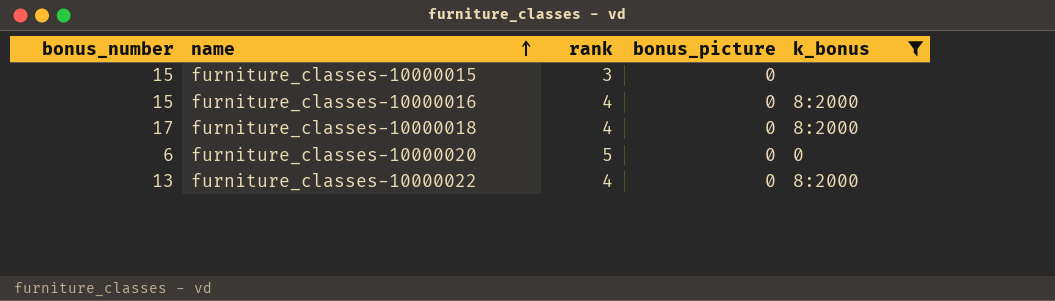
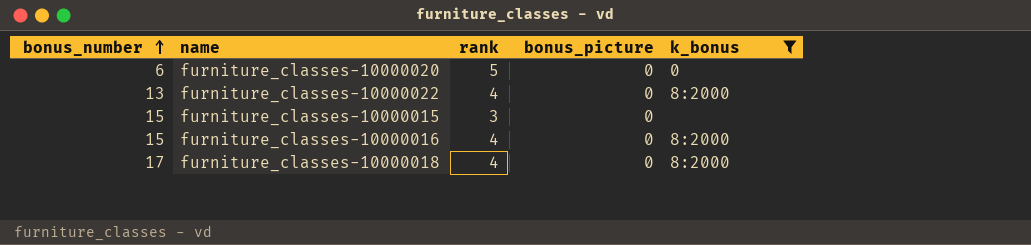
row order: name ascending -> bonus_number ascending

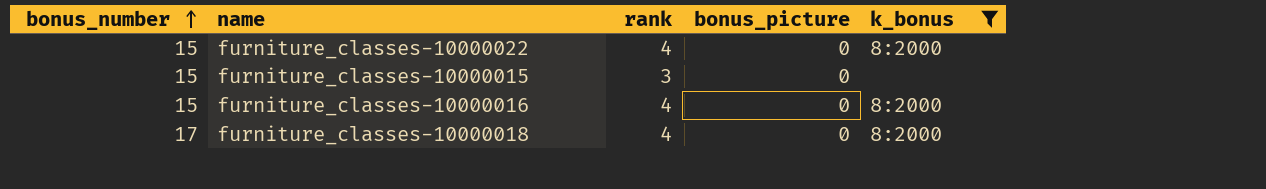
row furniture_classes-10000020: 6 | 5 | 0 | 0 -> none
furniture_classes-10000022 | bonus_number: 13 -> 15

